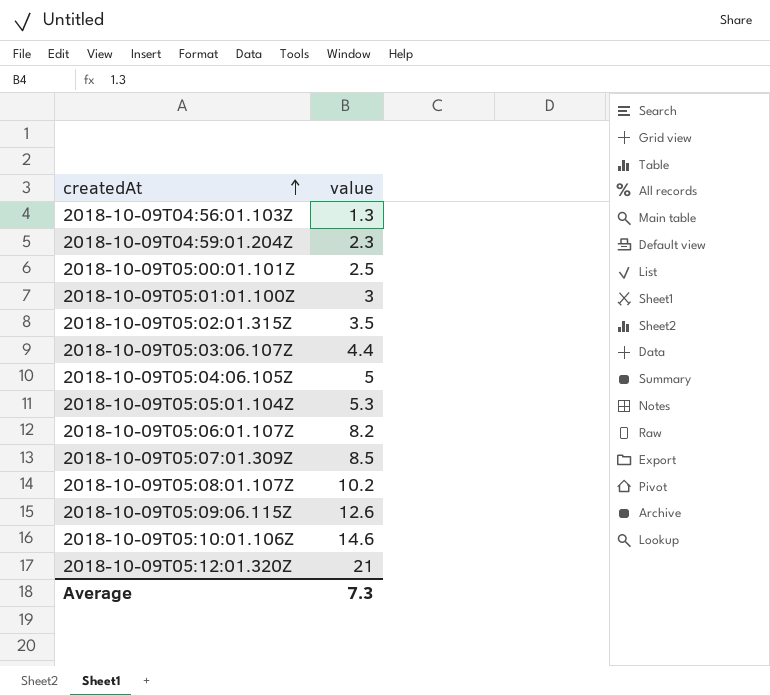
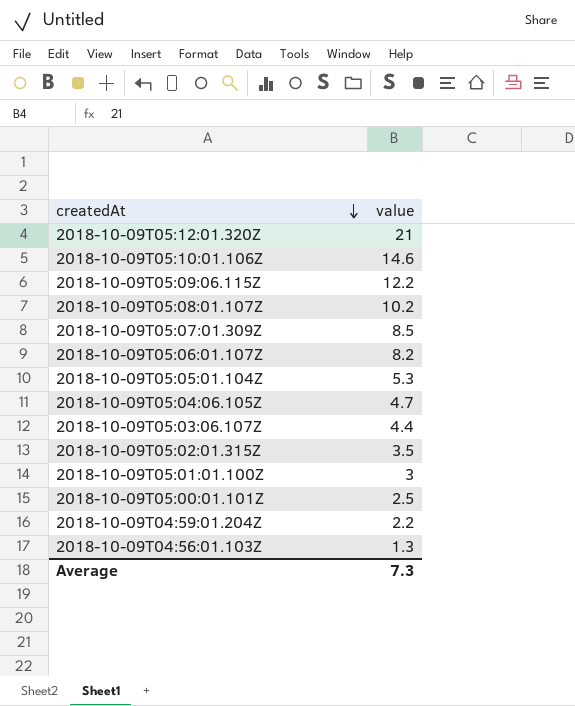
row order: createdAt ascending -> createdAt descending
2018-10-09T05:09:06.115Z | value: 12.6 -> 12.2
2018-10-09T05:04:06.105Z | value: 5 -> 4.7
2018-10-09T04:59:01.204Z | value: 2.3 -> 2.2

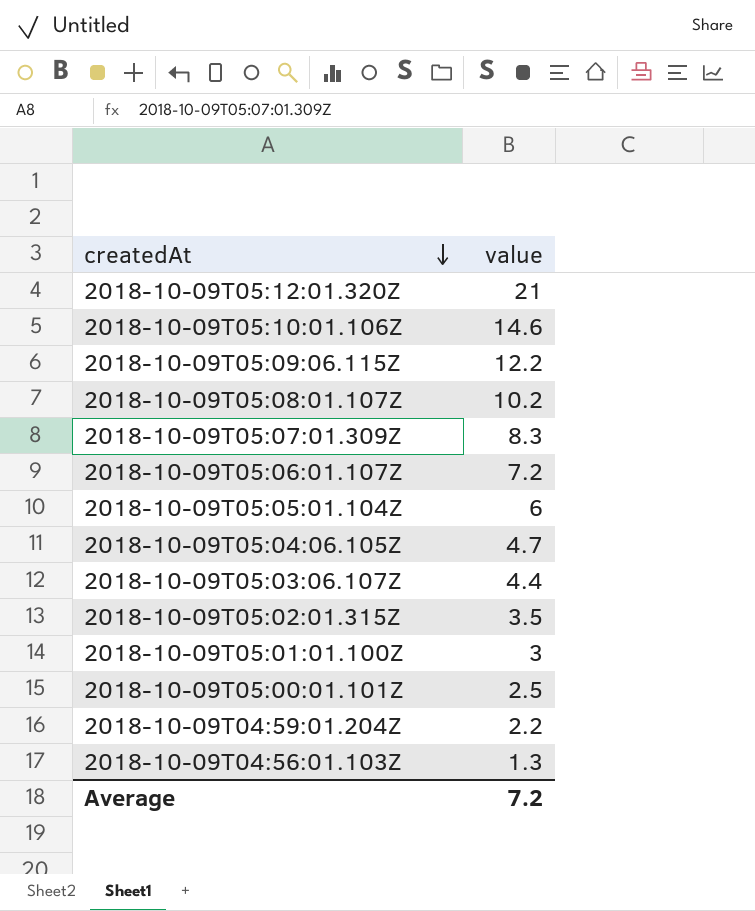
2018-10-09T05:07:01.309Z | value: 8.5 -> 8.3
2018-10-09T05:06:01.107Z | value: 8.2 -> 7.2
2018-10-09T05:05:01.104Z | value: 5.3 -> 6
Average | value: 7.3 -> 7.2

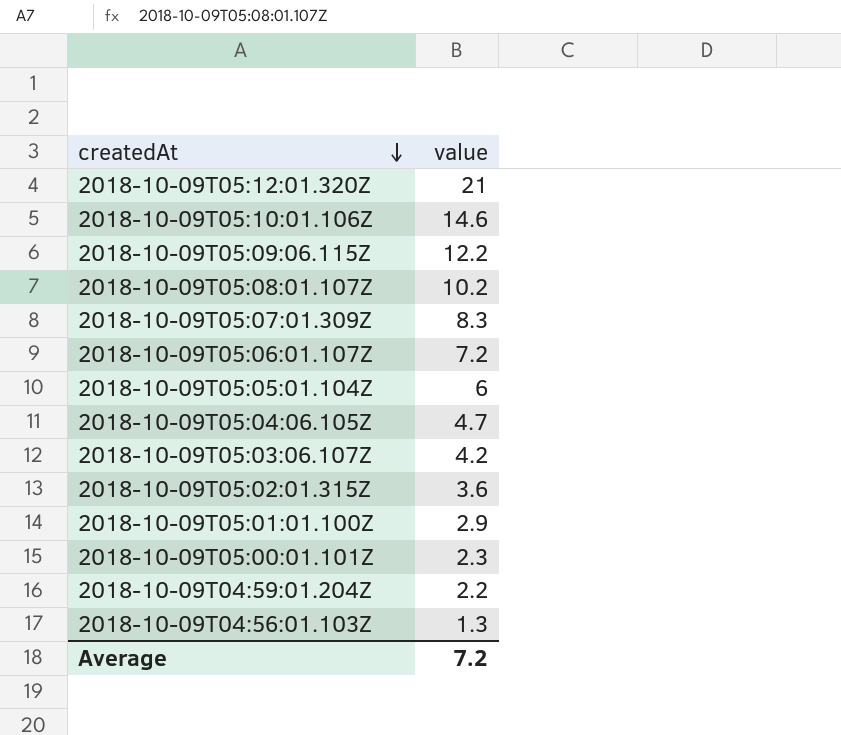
2018-10-09T05:03:06.107Z | value: 4.4 -> 4.2
2018-10-09T05:02:01.315Z | value: 3.5 -> 3.6
2018-10-09T05:01:01.100Z | value: 3 -> 2.9
2018-10-09T05:00:01.101Z | value: 2.5 -> 2.3

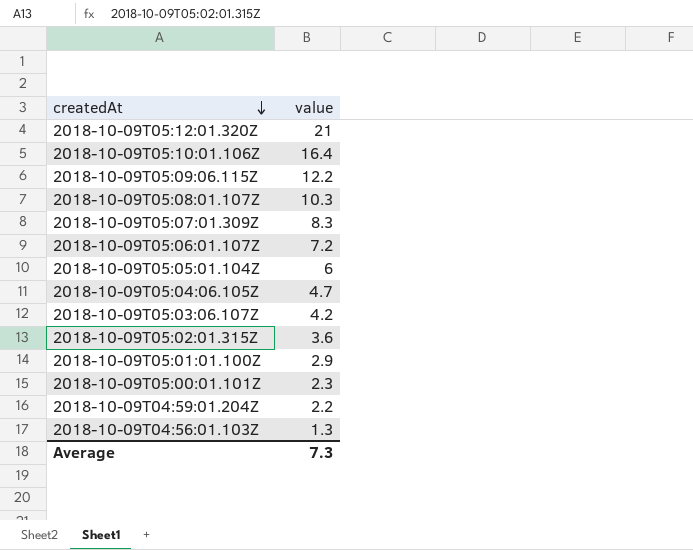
2018-10-09T05:10:01.106Z | value: 14.6 -> 16.4
2018-10-09T05:08:01.107Z | value: 10.2 -> 10.3
Average | value: 7.2 -> 7.3

